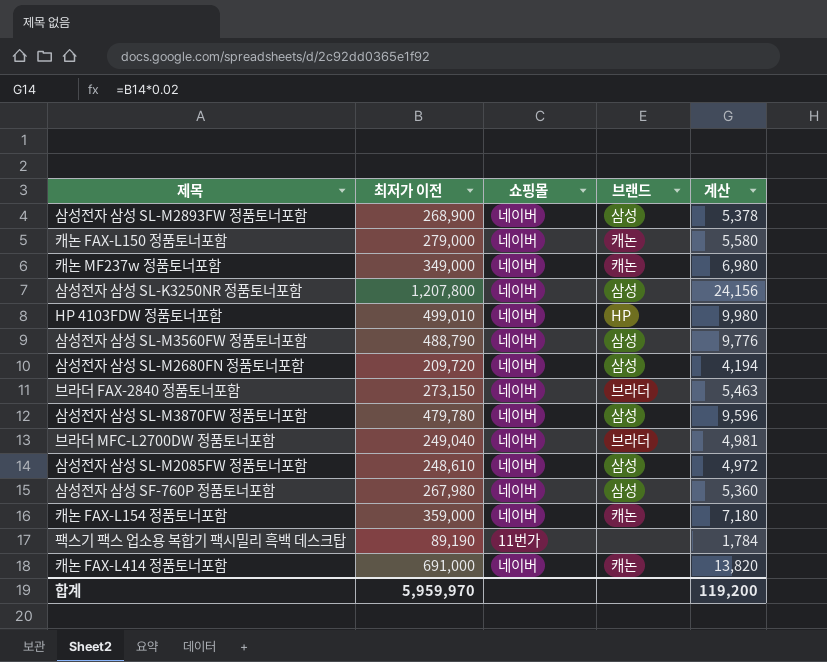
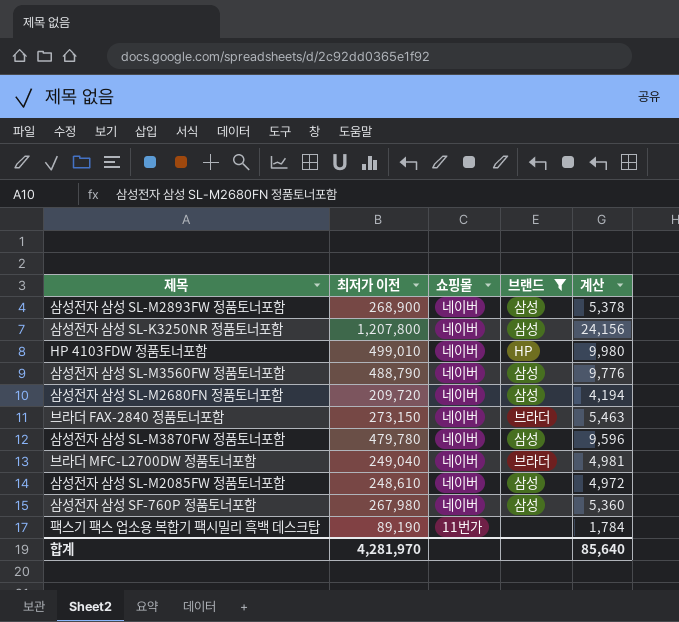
filter: none -> 브랜드 != 캐논
합계 | 최저가 이전: 5,959,970 -> 4,281,970
합계 | 계산: 119,200 -> 85,640

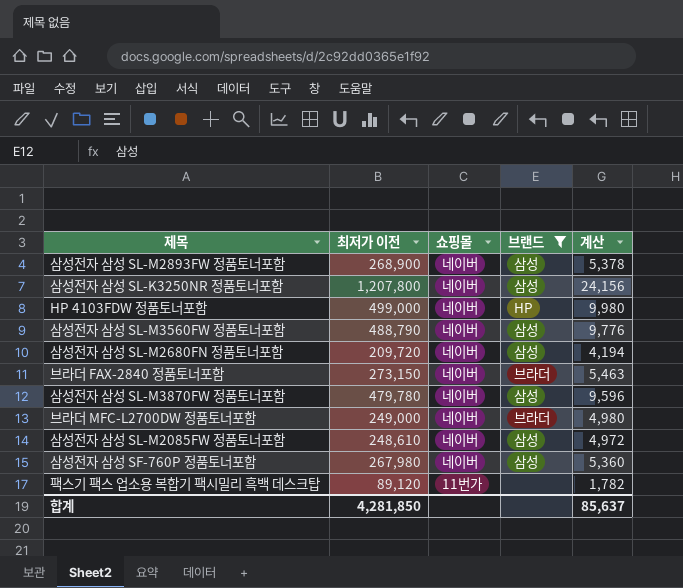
HP 4103FDW 정품토너포함 | 최저가 이전: 499,010 -> 499,000
브라더 MFC-L2700DW 정품토너포함 | 최저가 이전: 249,040 -> 249,000
브라더 MFC-L2700DW 정품토너포함 | 계산: 4,981 -> 4,980
팩스기 팩스 업소용 복합기 팩시밀리 흑백 데스크탑 | 최저가 이전: 89,190 -> 89,120
팩스기 팩스 업소용 복합기 팩시밀리 흑백 데스크탑 | 계산: 1,784 -> 1,782
합계 | 최저가 이전: 4,281,970 -> 4,281,850
합계 | 계산: 85,640 -> 85,637

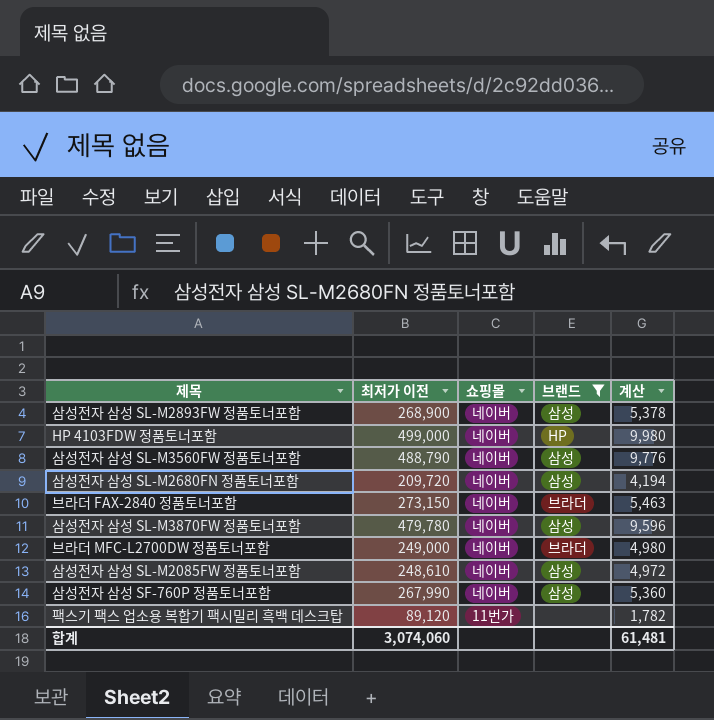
row 삼성전자 삼성 SL-K3250NR 정품토너포함: 1,207,800 | 네이버 | 삼성 | 24,156 -> none
삼성전자 삼성 SF-760P 정품토너포함 | 최저가 이전: 267,980 -> 267,990
합계 | 최저가 이전: 4,281,850 -> 3,074,060
합계 | 계산: 85,637 -> 61,481

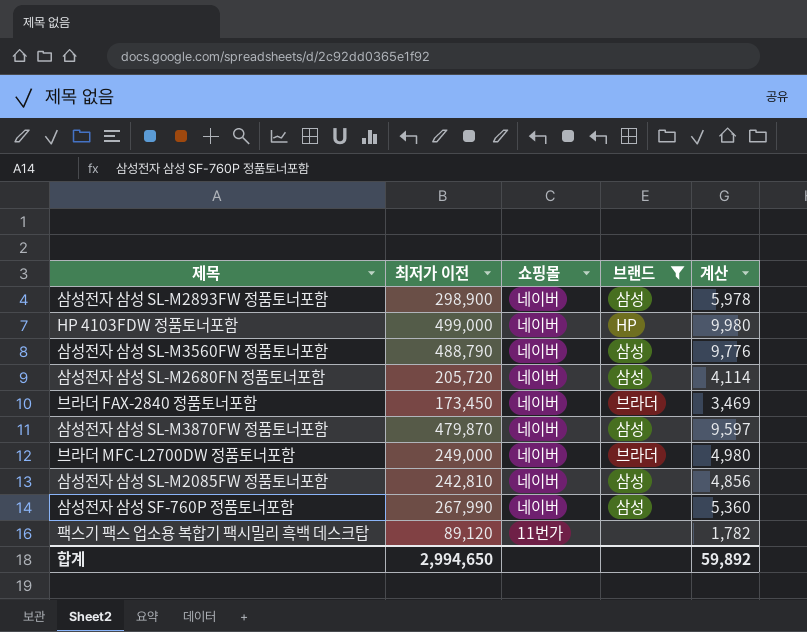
삼성전자 삼성 SL-M2893FW 정품토너포함 | 최저가 이전: 268,900 -> 298,900
삼성전자 삼성 SL-M2893FW 정품토너포함 | 계산: 5,378 -> 5,978
삼성전자 삼성 SL-M2680FN 정품토너포함 | 최저가 이전: 209,720 -> 205,720
삼성전자 삼성 SL-M2680FN 정품토너포함 | 계산: 4,194 -> 4,114
브라더 FAX-2840 정품토너포함 | 최저가 이전: 273,150 -> 173,450
브라더 FAX-2840 정품토너포함 | 계산: 5,463 -> 3,469
삼성전자 삼성 SL-M3870FW 정품토너포함 | 최저가 이전: 479,780 -> 479,870
삼성전자 삼성 SL-M3870FW 정품토너포함 | 계산: 9,596 -> 9,597
삼성전자 삼성 SL-M2085FW 정품토너포함 | 최저가 이전: 248,610 -> 242,810
삼성전자 삼성 SL-M2085FW 정품토너포함 | 계산: 4,972 -> 4,856
합계 | 최저가 이전: 3,074,060 -> 2,994,650
합계 | 계산: 61,481 -> 59,892

